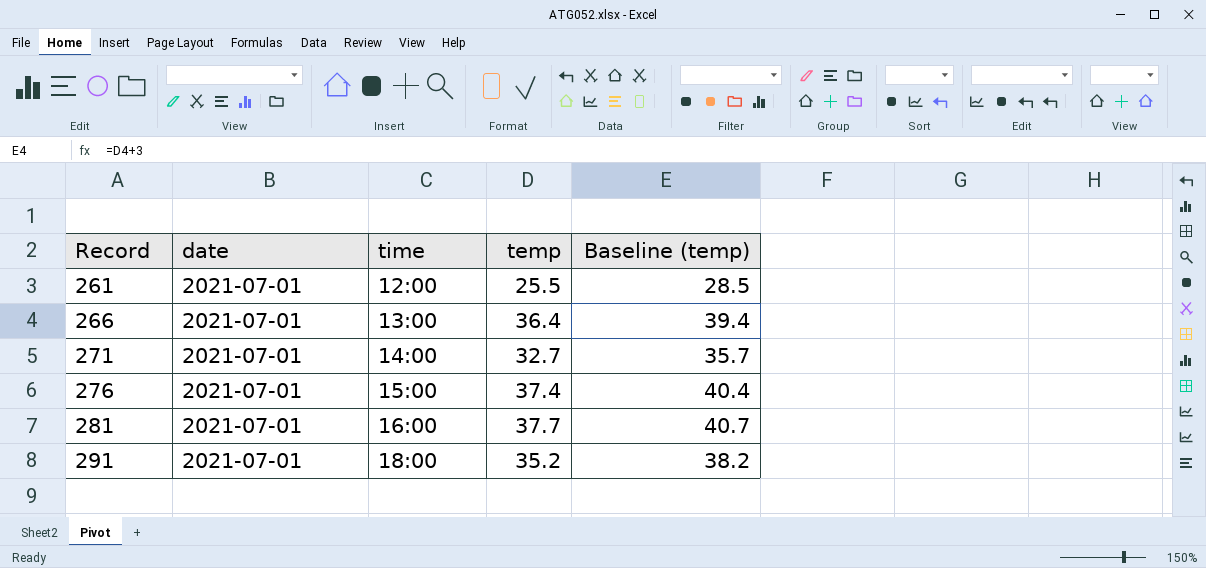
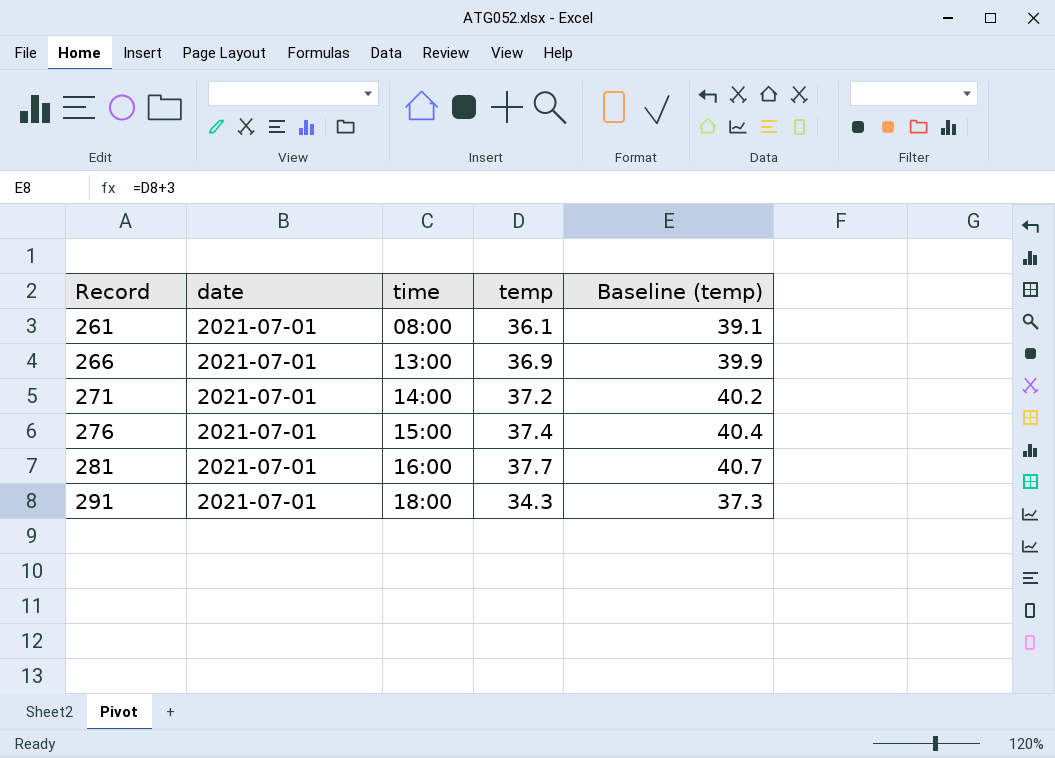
261 | time: 12:00 -> 08:00
261 | temp: 25.5 -> 36.1
261 | Baseline (temp): 28.5 -> 39.1
266 | temp: 36.4 -> 36.9
266 | Baseline (temp): 39.4 -> 39.9
271 | temp: 32.7 -> 37.2
271 | Baseline (temp): 35.7 -> 40.2
291 | temp: 35.2 -> 34.3
291 | Baseline (temp): 38.2 -> 37.3

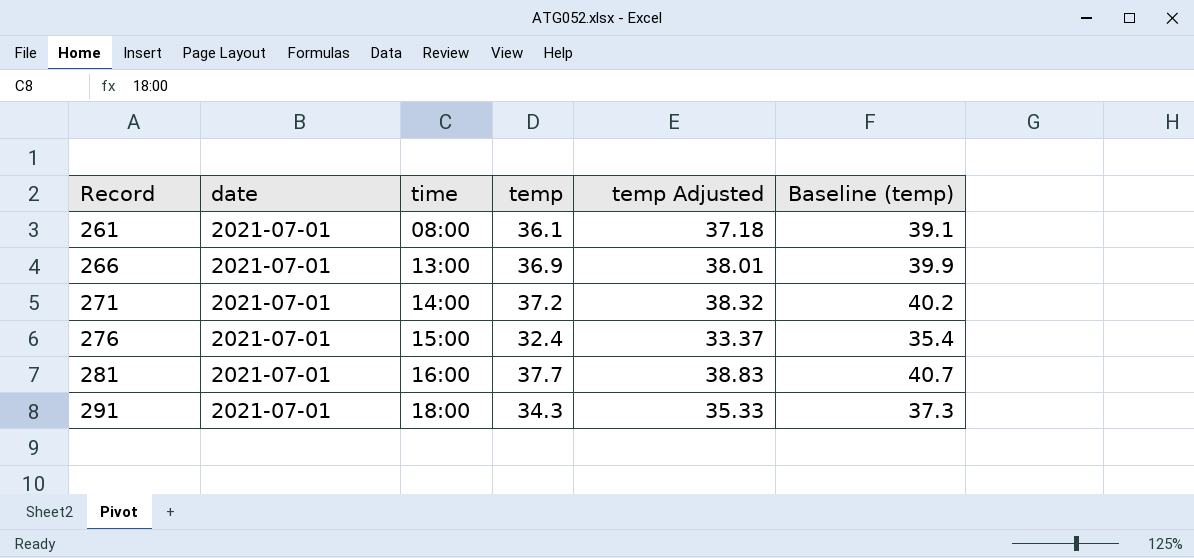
column temp Adjusted | formula: none -> [temp] * 1.03
276 | temp: 37.4 -> 32.4
276 | Baseline (temp): 40.4 -> 35.4

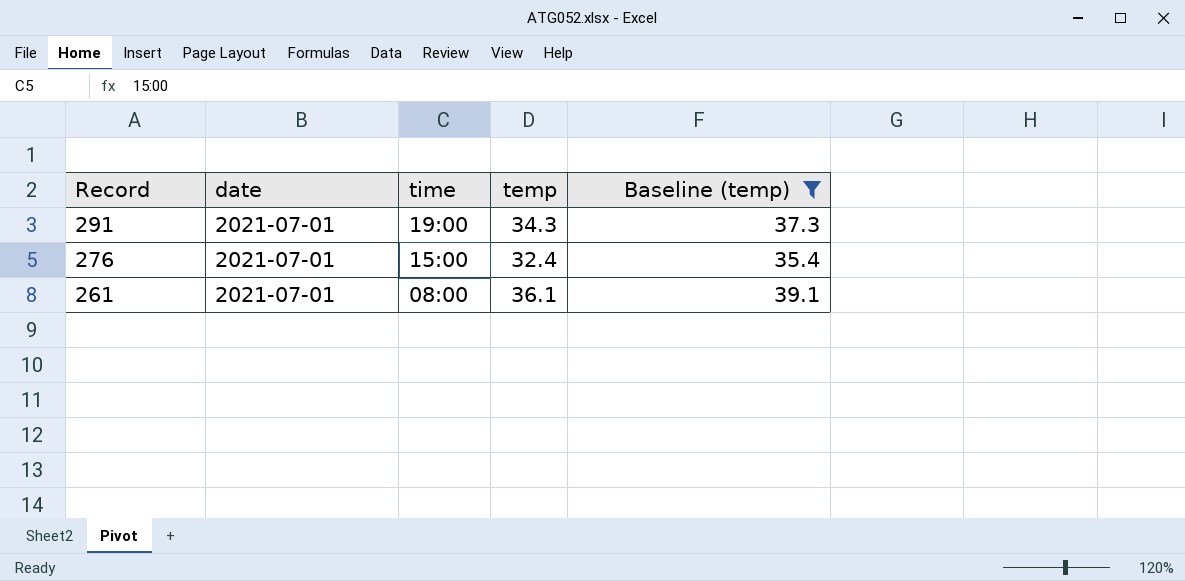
filter: none -> Baseline (temp) <= 39.1
row order: Record ascending -> Record descending
column temp Adjusted | formula: [temp] * 1.03 -> none
291 | time: 18:00 -> 19:00

